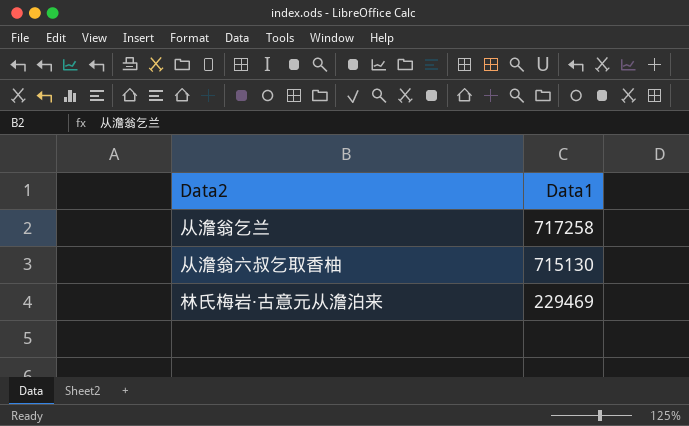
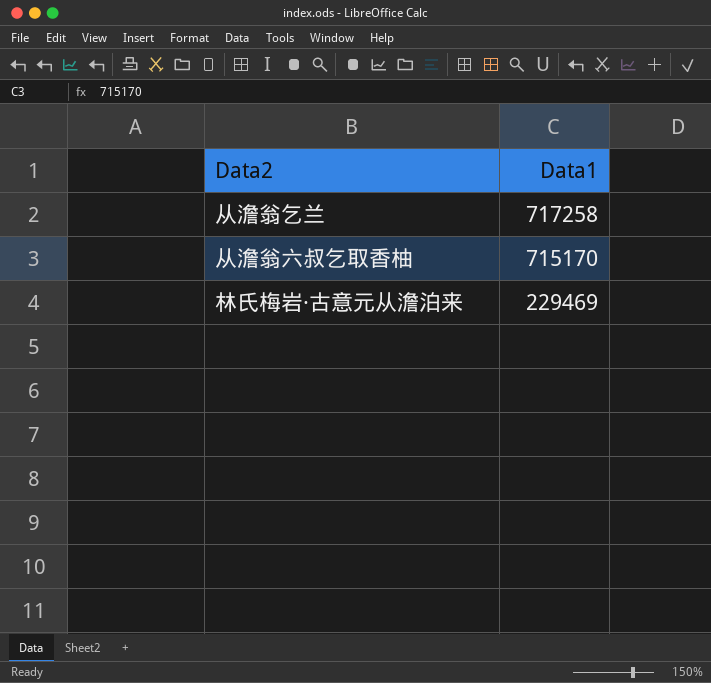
从澹翁六叔乞取香柚 | Data1: 715130 -> 715170

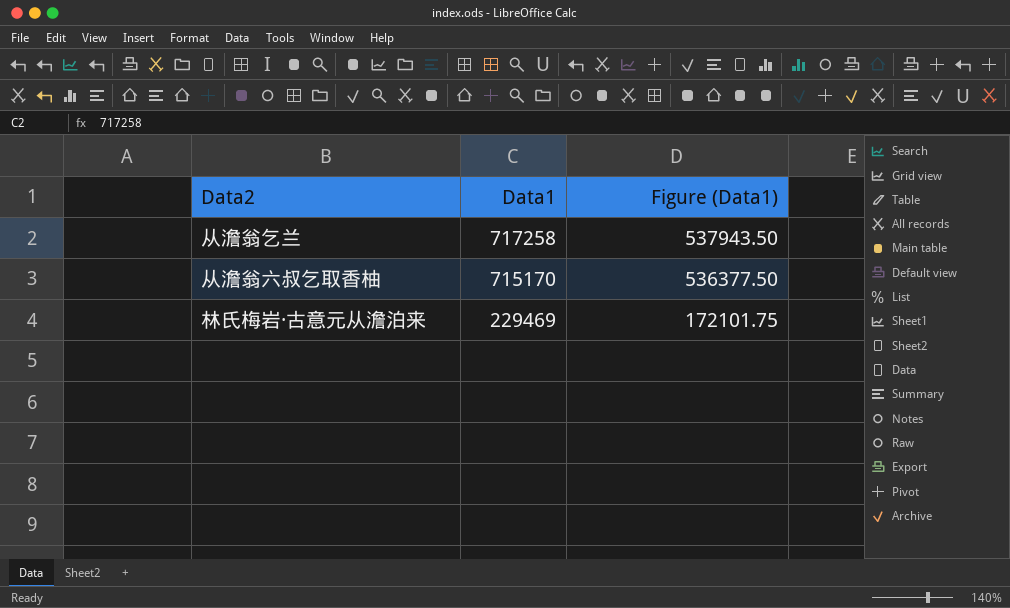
column Figure (Data1) | formula: none -> [Data1] * 0.75

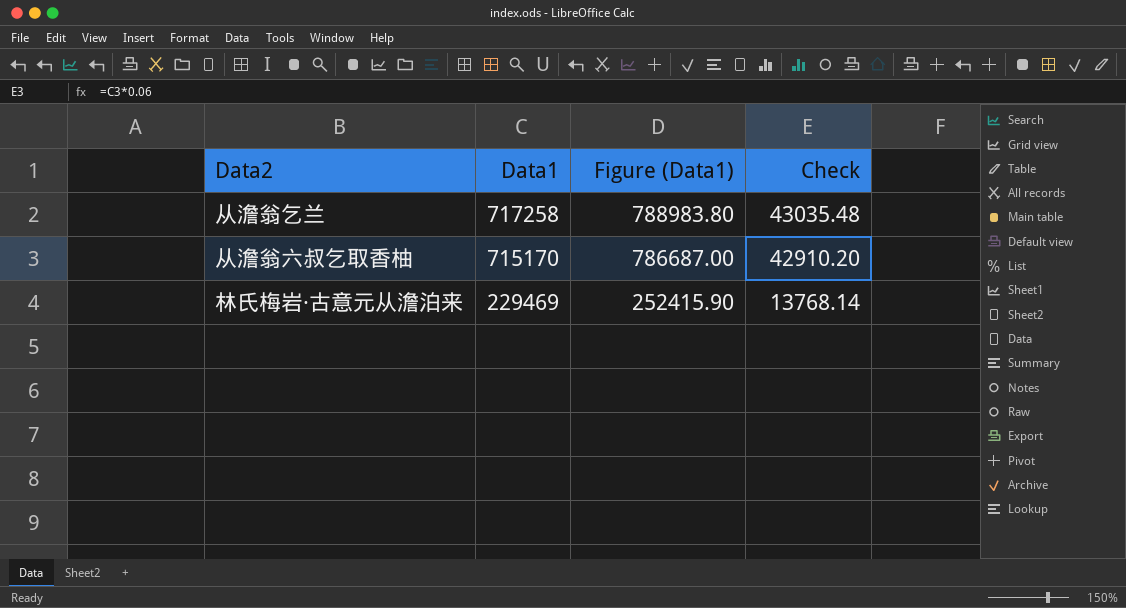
column Figure (Data1) | formula: [Data1] * 0.75 -> [Data1] * 1.1
column Check | formula: none -> [Data1] * 0.06

